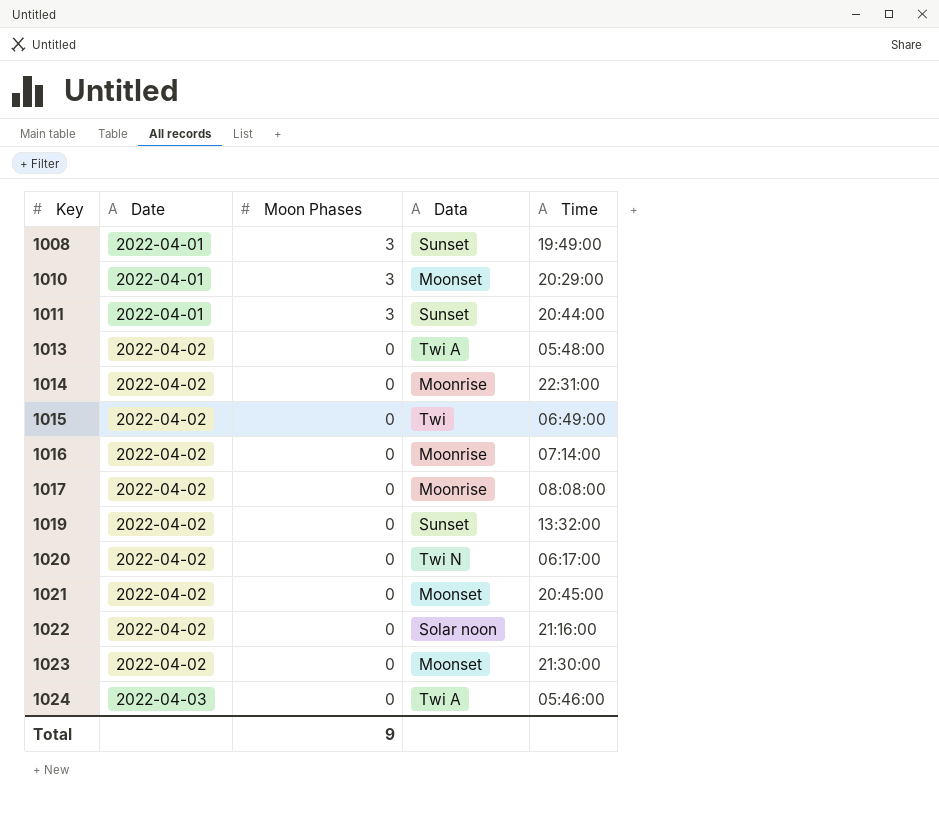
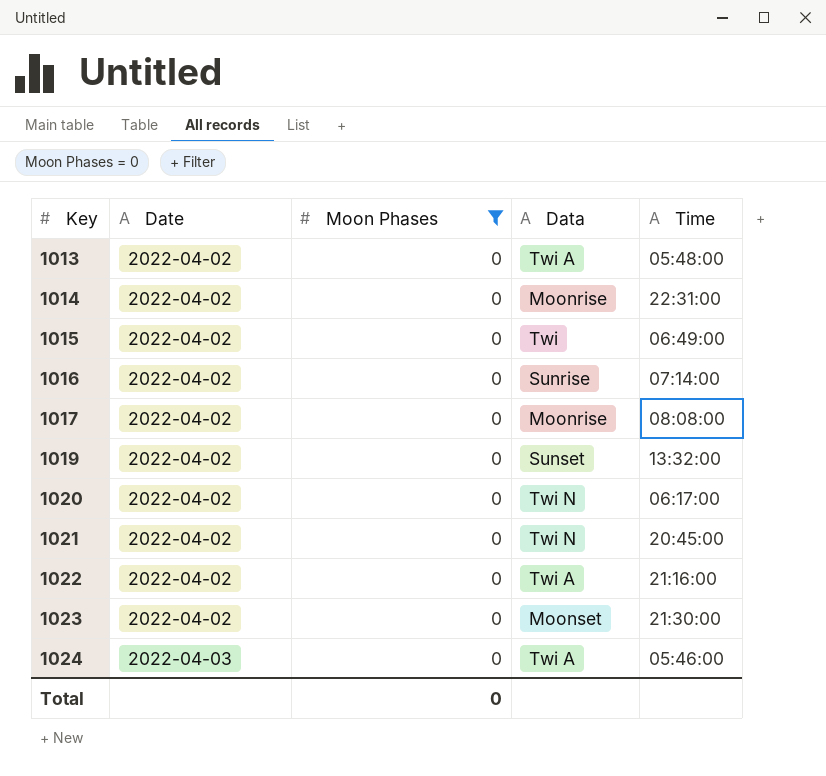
filter: none -> Moon Phases = 0
1016 | Data: Moonrise -> Sunrise
1021 | Data: Moonset -> Twi N
1022 | Data: Solar noon -> Twi A
Total | Moon Phases: 9 -> 0

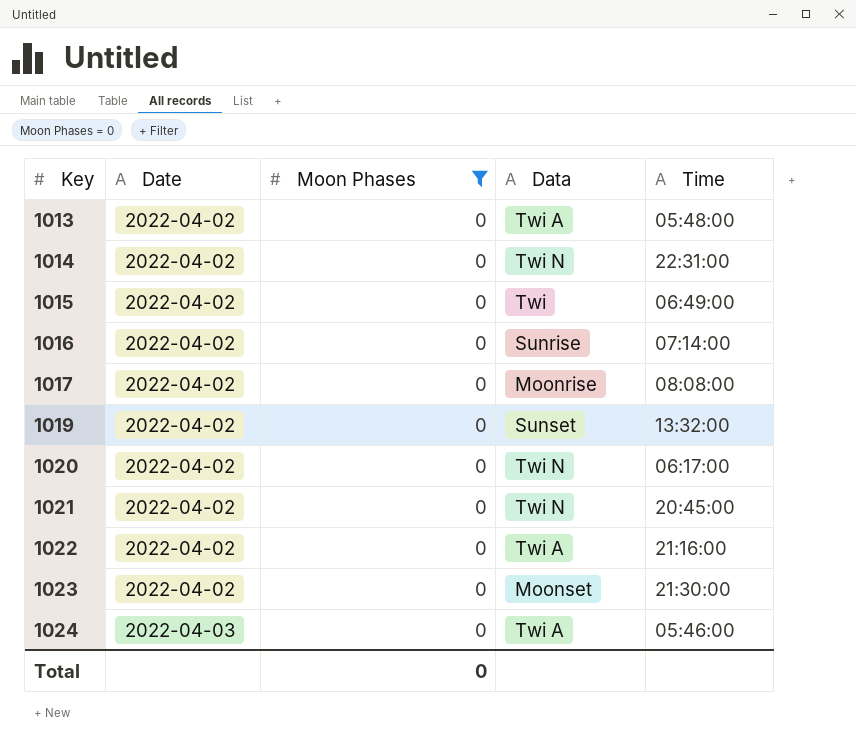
1014 | Data: Moonrise -> Twi N

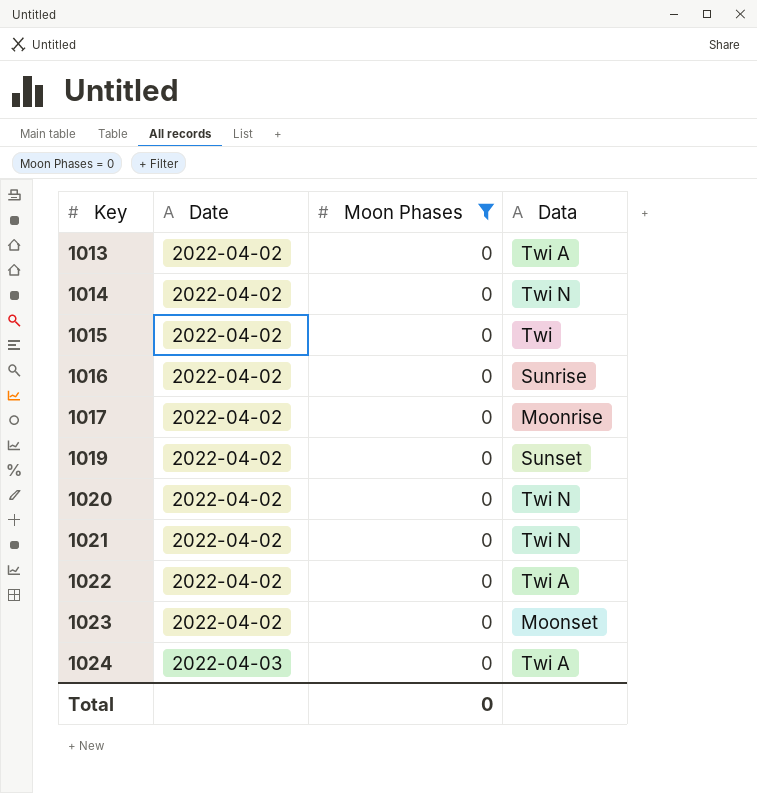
column Time | position: 5 -> none

